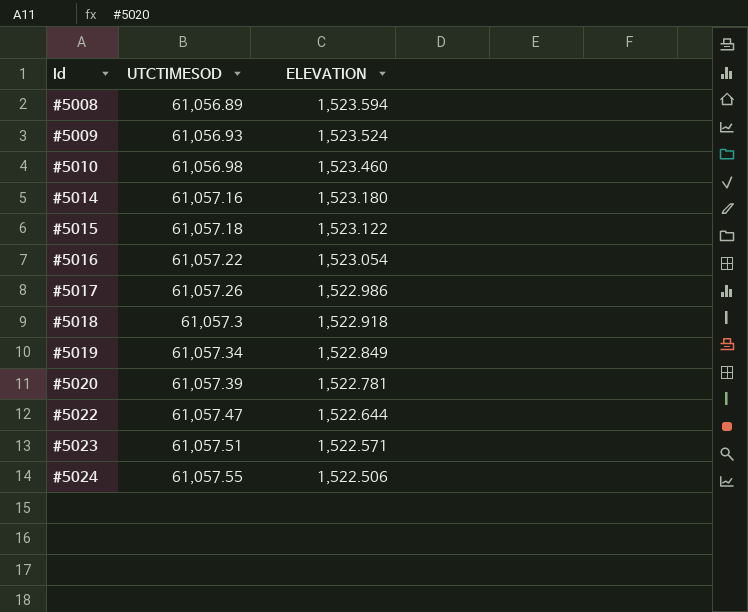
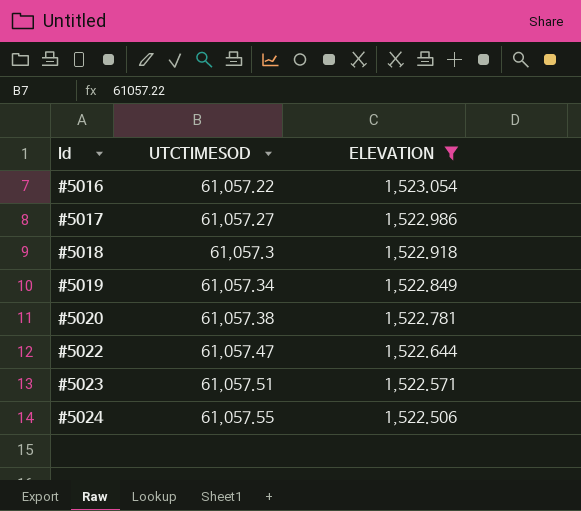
filter: none -> ELEVATION <= 1,523.054
#5017 | UTCTIMESOD: 61,057.26 -> 61,057.27
#5020 | UTCTIMESOD: 61,057.39 -> 61,057.38

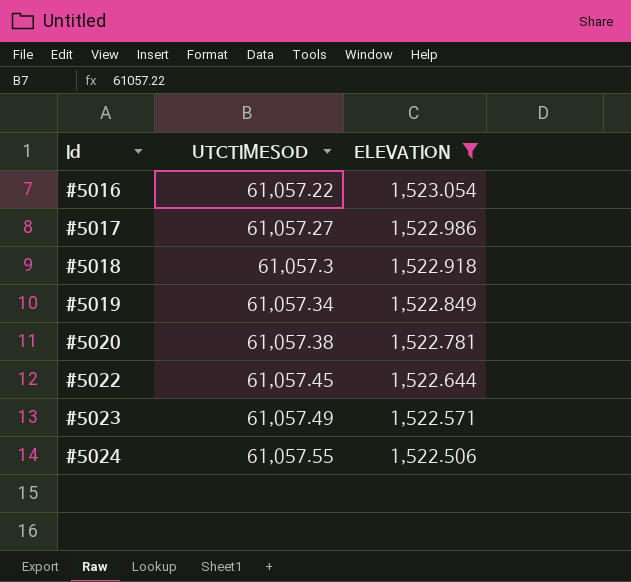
#5022 | UTCTIMESOD: 61,057.47 -> 61,057.45
#5023 | UTCTIMESOD: 61,057.51 -> 61,057.49

